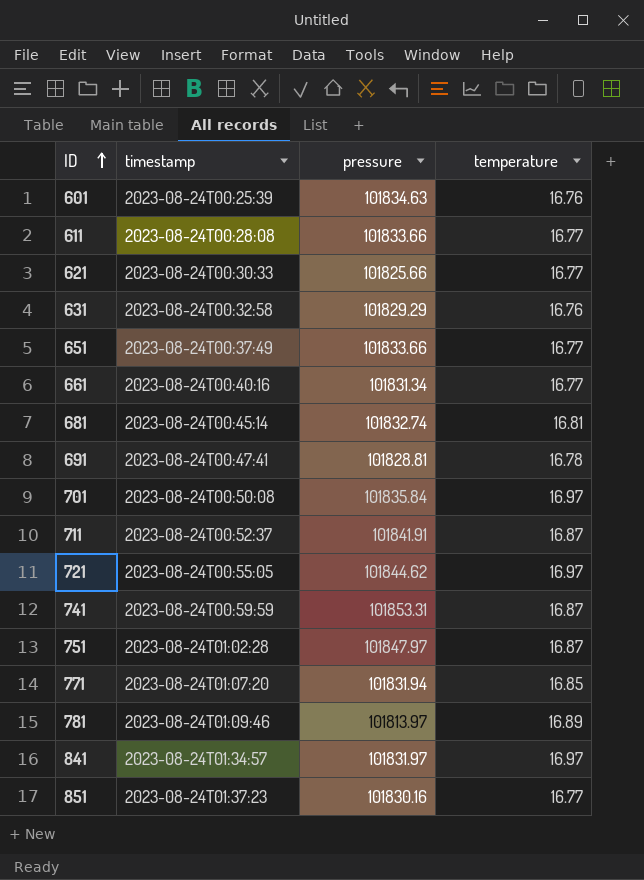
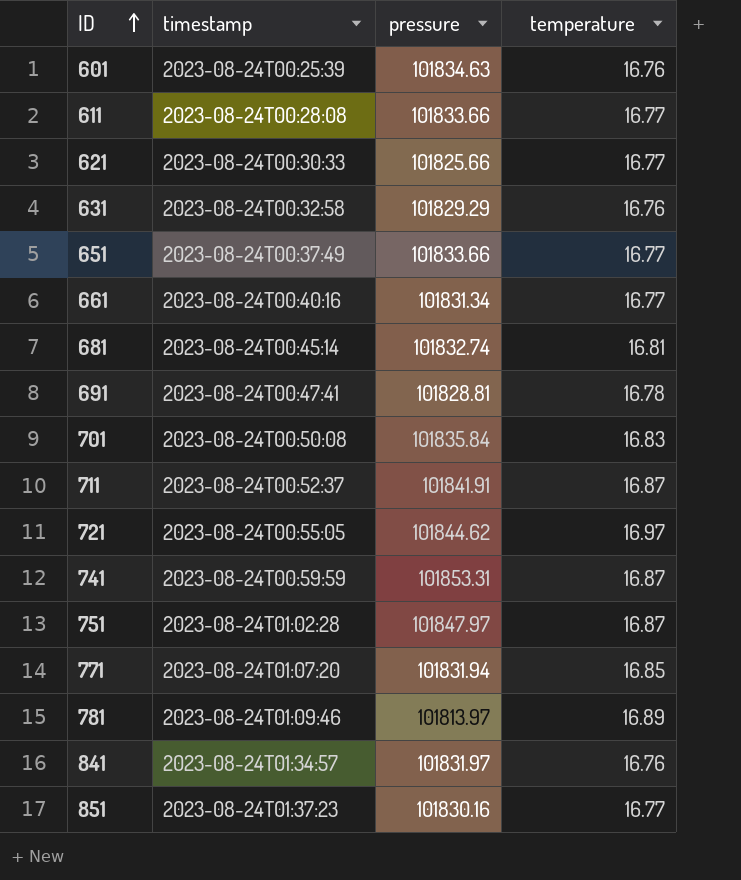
701 | temperature: 16.97 -> 16.83
841 | temperature: 16.97 -> 16.76

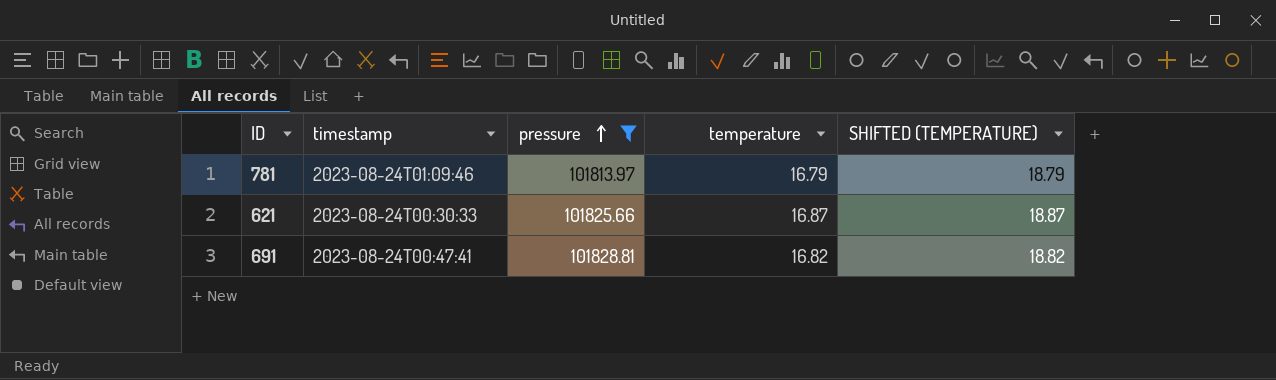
filter: none -> pressure <= 101828.81
row order: ID ascending -> pressure ascending
column SHIFTED (TEMPERATURE) | formula: none -> [temperature] + 2
781 | temperature: 16.89 -> 16.79
621 | temperature: 16.77 -> 16.87
691 | temperature: 16.78 -> 16.82

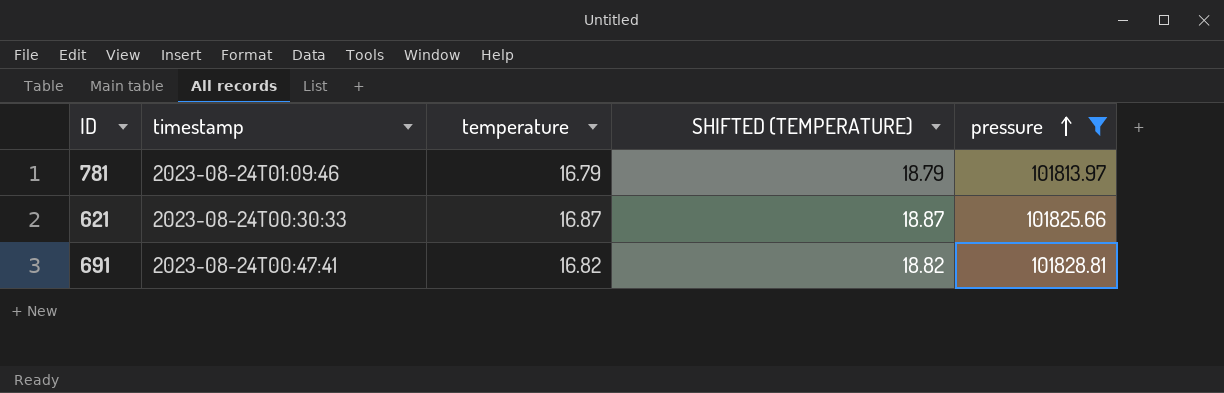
column pressure | position: 3 -> 5

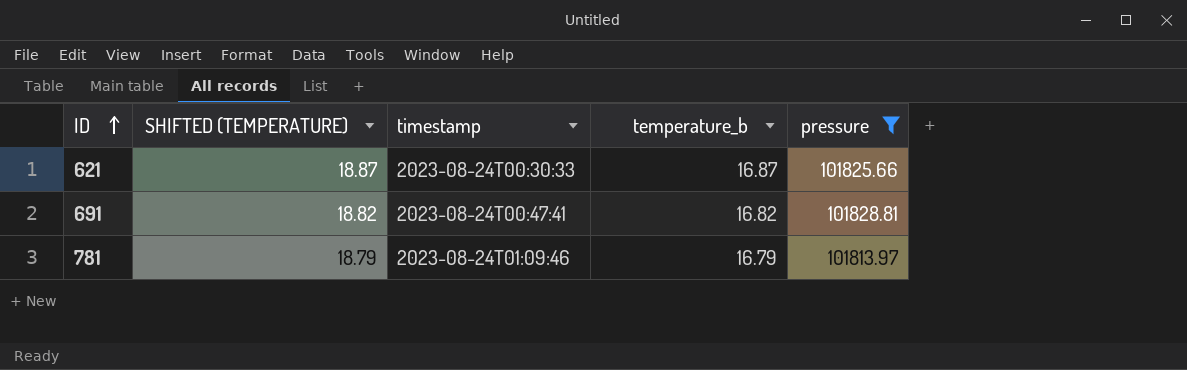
row order: pressure ascending -> ID ascending
column SHIFTED (TEMPERATURE) | position: 4 -> 2
column name: temperature -> temperature_b

